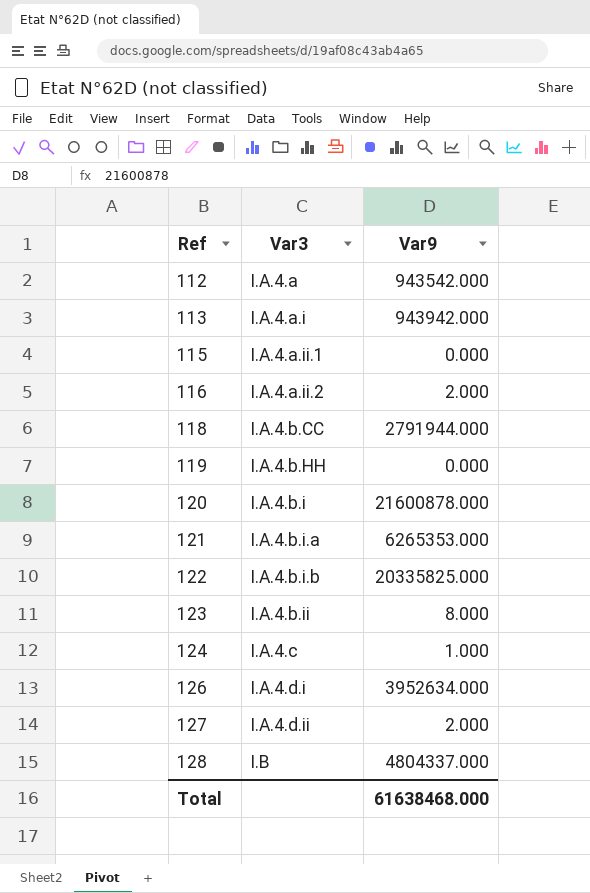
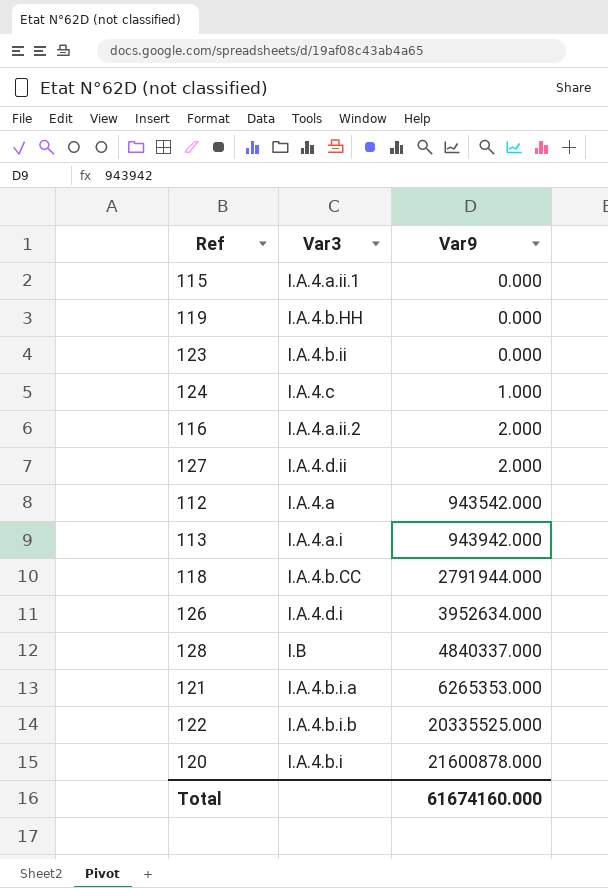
row order: Ref ascending -> Var9 ascending
123 | Var9: 8.000 -> 0.000
128 | Var9: 4804337.000 -> 4840337.000
122 | Var9: 20335825.000 -> 20335525.000
Total | Var9: 61638468.000 -> 61674160.000

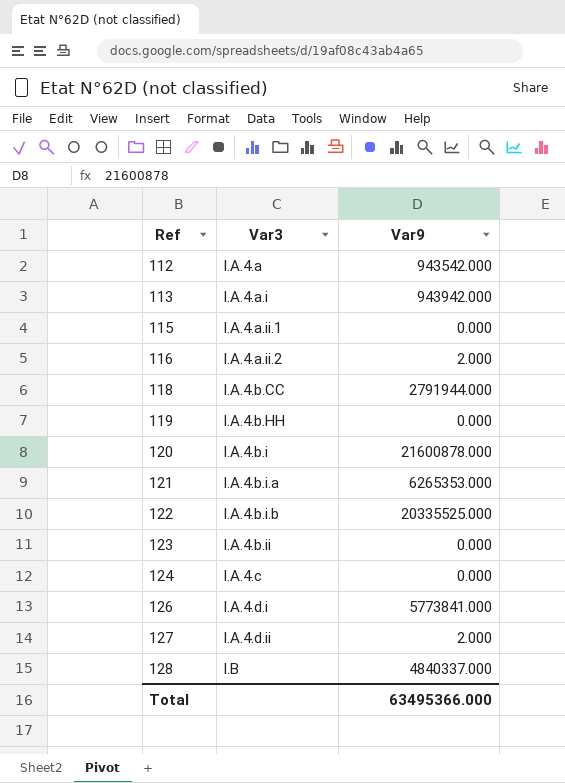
row order: Var9 ascending -> Ref ascending
124 | Var9: 1.000 -> 0.000
126 | Var9: 3952634.000 -> 5773841.000
Total | Var9: 61674160.000 -> 63495366.000

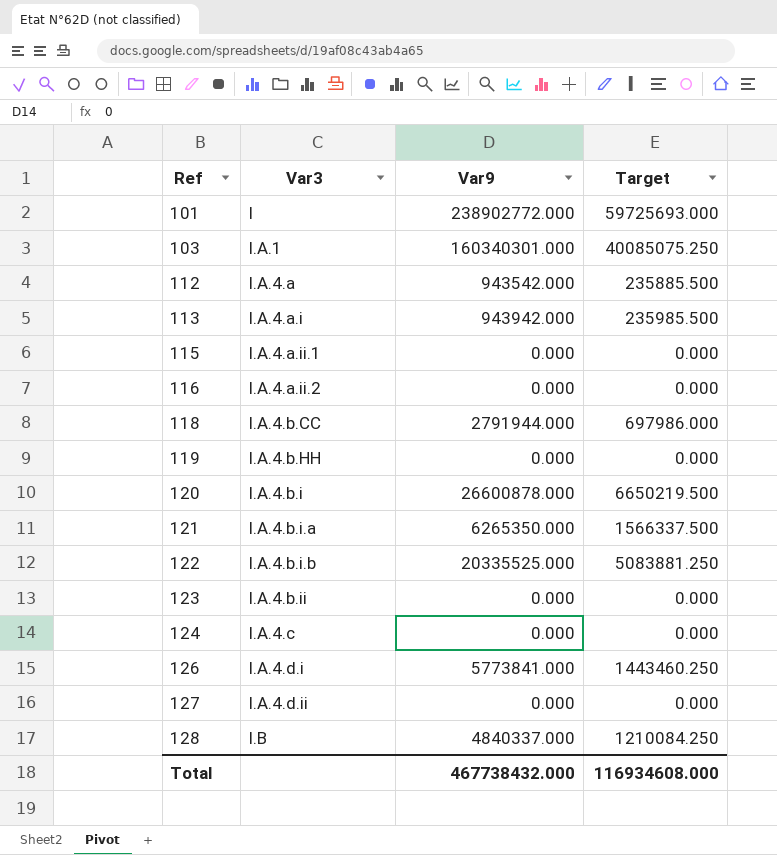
column Target | formula: none -> [Var9] * 0.25
row 101: none -> I | 238902772.000 | 59725693.000
row 103: none -> I.A.1 | 160340301.000 | 40085075.250
116 | Var9: 2.000 -> 0.000
120 | Var9: 21600878.000 -> 26600878.000
121 | Var9: 6265353.000 -> 6265350.000
127 | Var9: 2.000 -> 0.000
Total | Var9: 63495366.000 -> 467738432.000

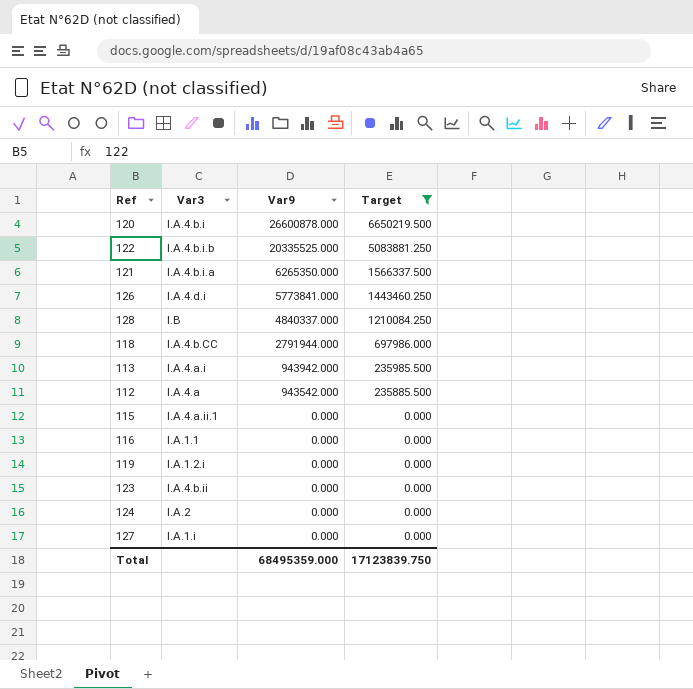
filter: none -> Target <= 6650219.500
row order: Ref ascending -> Var9 descending
116 | Var3: I.A.4.a.ii.2 -> I.A.1.1
119 | Var3: I.A.4.b.HH -> I.A.1.2.i
124 | Var3: I.A.4.c -> I.A.2
127 | Var3: I.A.4.d.ii -> I.A.1.i
Total | Var9: 467738432.000 -> 68495359.000
Total | Target: 116934608.000 -> 17123839.750

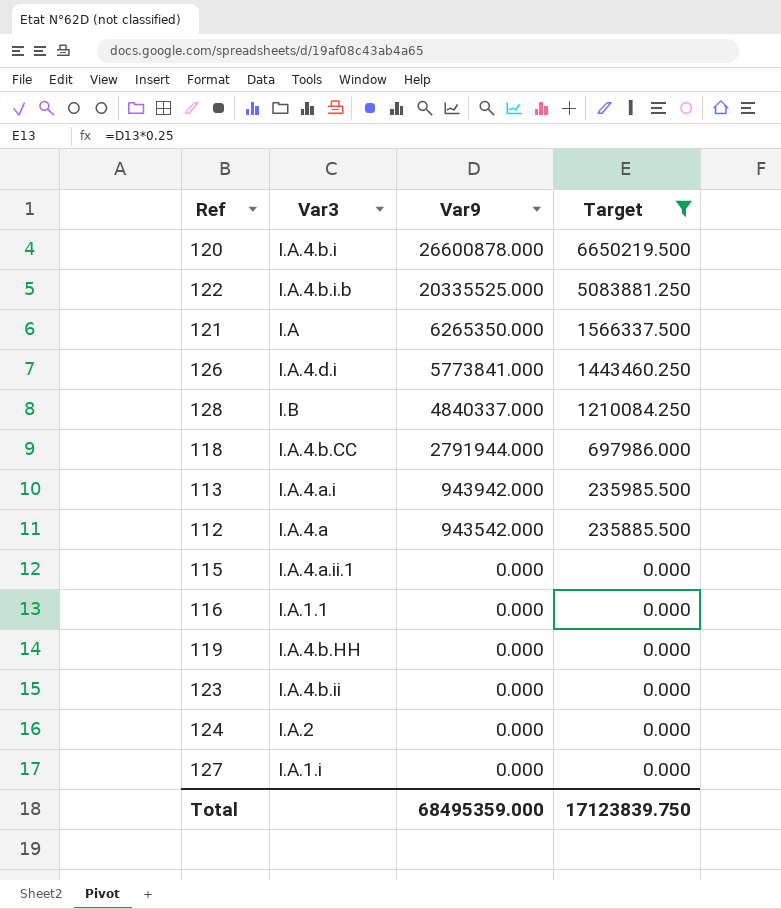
121 | Var3: I.A.4.b.i.a -> I.A
119 | Var3: I.A.1.2.i -> I.A.4.b.HH

